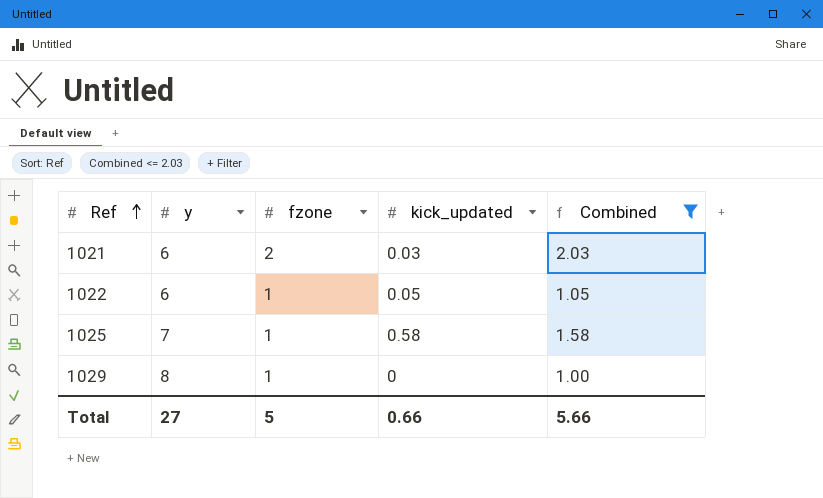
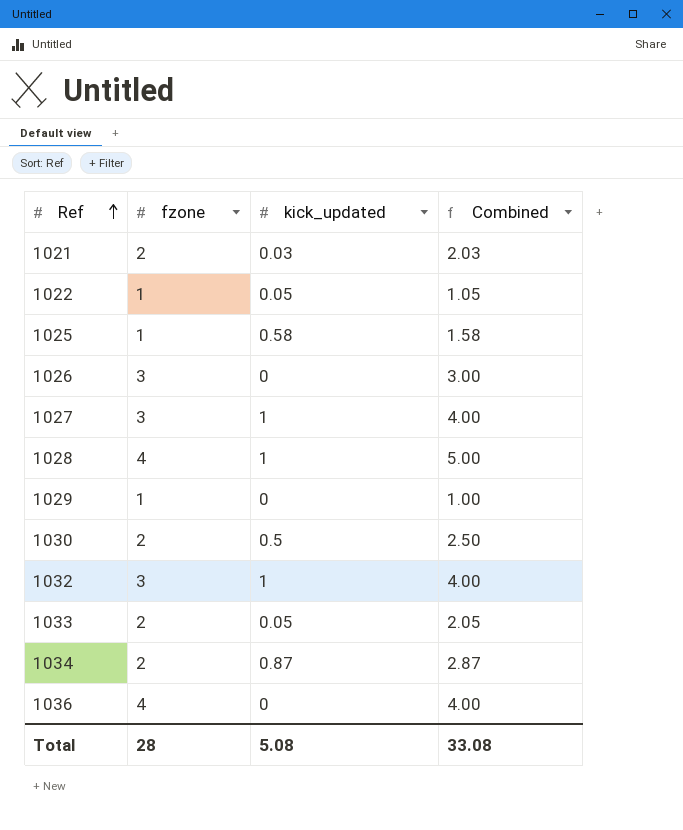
filter: Combined <= 2.03 -> none
column y | position: 2 -> none
Total | fzone: 5 -> 28
Total | kick_updated: 0.66 -> 5.08
Total | Combined: 5.66 -> 33.08

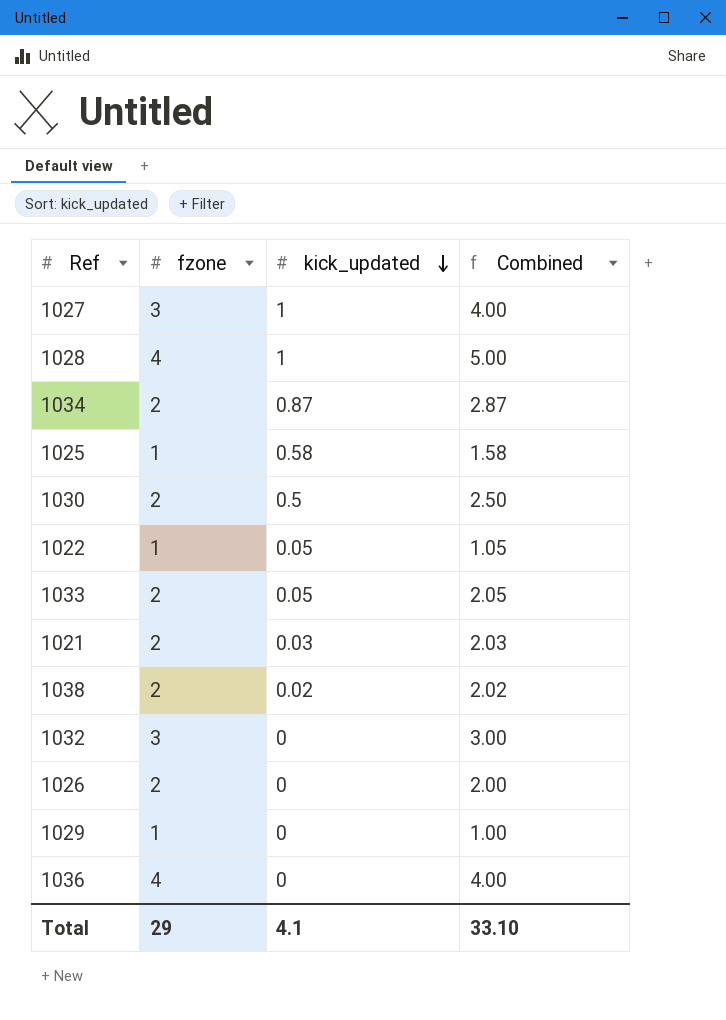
row order: Ref ascending -> kick_updated descending
row 1038: none -> 2 | 0.02 | 2.02
1032 | kick_updated: 1 -> 0
1032 | Combined: 4.00 -> 3.00
1026 | fzone: 3 -> 2
1026 | Combined: 3.00 -> 2.00
Total | fzone: 28 -> 29
Total | kick_updated: 5.08 -> 4.1
Total | Combined: 33.08 -> 33.10

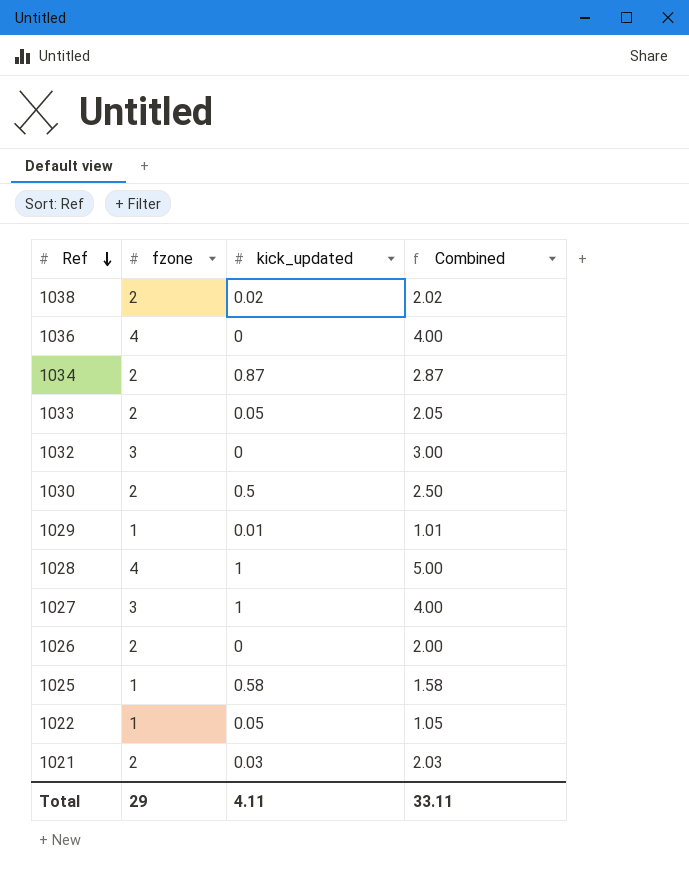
row order: kick_updated descending -> Ref descending
1029 | kick_updated: 0 -> 0.01
1029 | Combined: 1.00 -> 1.01
Total | kick_updated: 4.1 -> 4.11
Total | Combined: 33.10 -> 33.11

